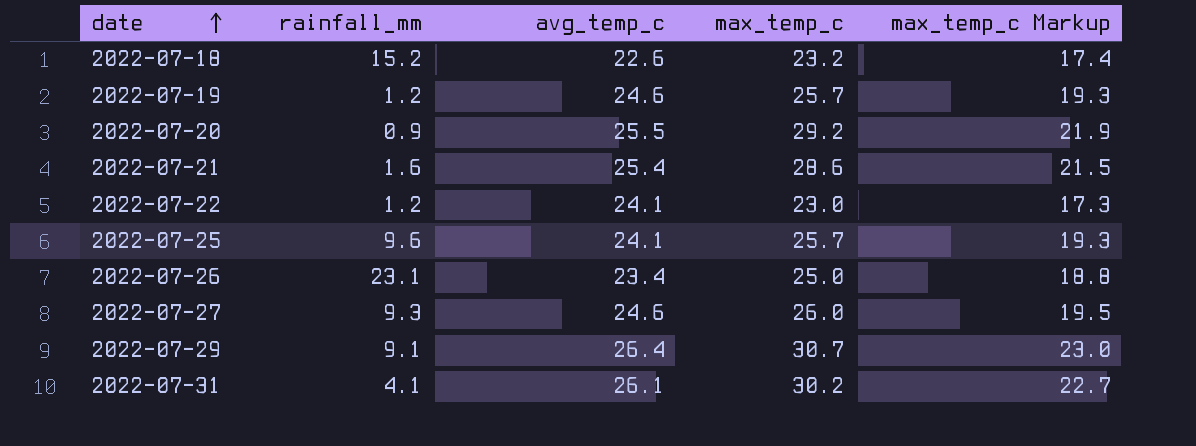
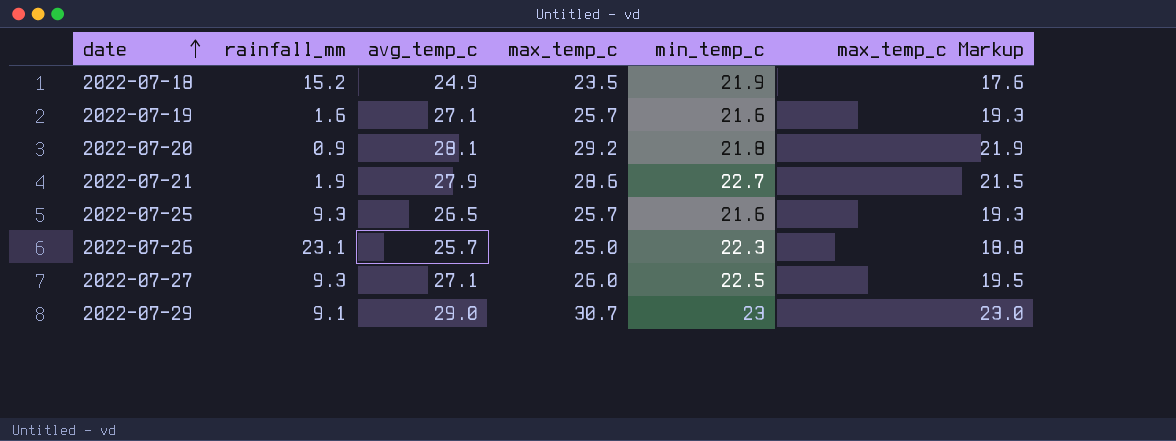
column min_temp_c | position: none -> 5
row 2022-07-22: 1.2 | 24.1 | 23.0 | 17.3 -> none
row 2022-07-31: 4.1 | 26.1 | 30.2 | 22.7 -> none
2022-07-18 | avg_temp_c: 22.6 -> 24.9
2022-07-18 | max_temp_c: 23.2 -> 23.5
2022-07-18 | max_temp_c Markup: 17.4 -> 17.6
2022-07-19 | rainfall_mm: 1.2 -> 1.6
2022-07-19 | avg_temp_c: 24.6 -> 27.1
2022-07-20 | avg_temp_c: 25.5 -> 28.1
2022-07-21 | rainfall_mm: 1.6 -> 1.9
2022-07-21 | avg_temp_c: 25.4 -> 27.9
2022-07-25 | rainfall_mm: 9.6 -> 9.3
2022-07-25 | avg_temp_c: 24.1 -> 26.5
2022-07-26 | avg_temp_c: 23.4 -> 25.7
2022-07-27 | avg_temp_c: 24.6 -> 27.1
2022-07-29 | avg_temp_c: 26.4 -> 29.0

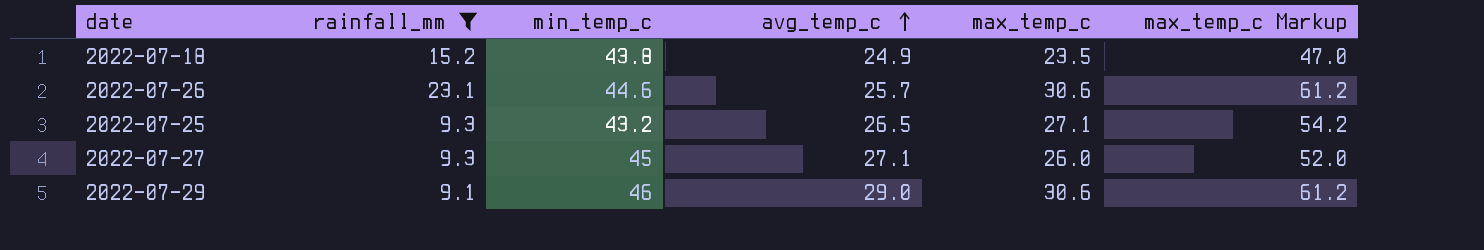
filter: none -> rainfall_mm >= 9.1
row order: date ascending -> avg_temp_c ascending
column min_temp_c | position: 5 -> 3
column max_temp_c Markup | formula: [max_temp_c] * 0.75 -> [max_temp_c] * 2
2022-07-18 | min_temp_c: 21.9 -> 43.8
2022-07-26 | min_temp_c: 22.3 -> 44.6
2022-07-26 | max_temp_c: 25.0 -> 30.6
2022-07-25 | min_temp_c: 21.6 -> 43.2
2022-07-25 | max_temp_c: 25.7 -> 27.1
2022-07-27 | min_temp_c: 22.5 -> 45
2022-07-29 | min_temp_c: 23 -> 46
2022-07-29 | max_temp_c: 30.7 -> 30.6

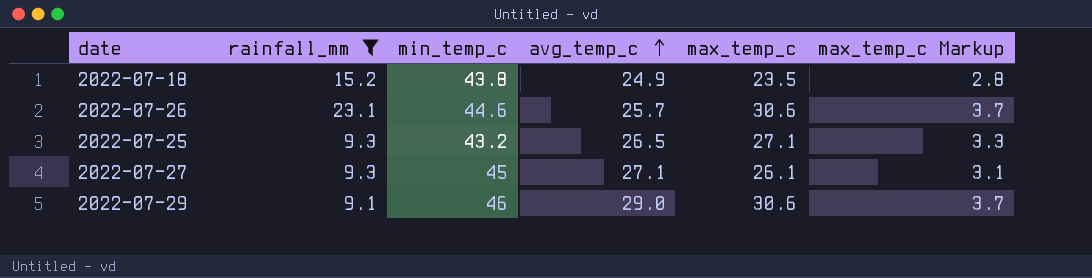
column max_temp_c Markup | formula: [max_temp_c] * 2 -> [max_temp_c] * 0.12
2022-07-27 | max_temp_c: 26.0 -> 26.1

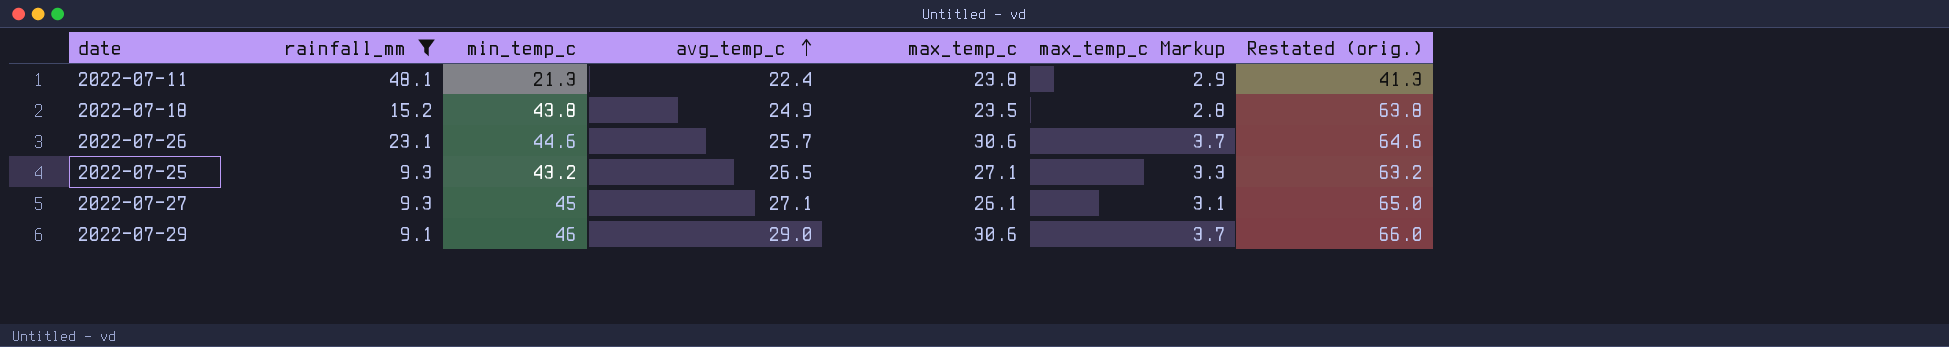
column Restated (orig.) | formula: none -> [min_temp_c] + 20
row 2022-07-11: none -> 48.1 | 21.3 | 22.4 | 23.8 | 2.9 | 41.3

